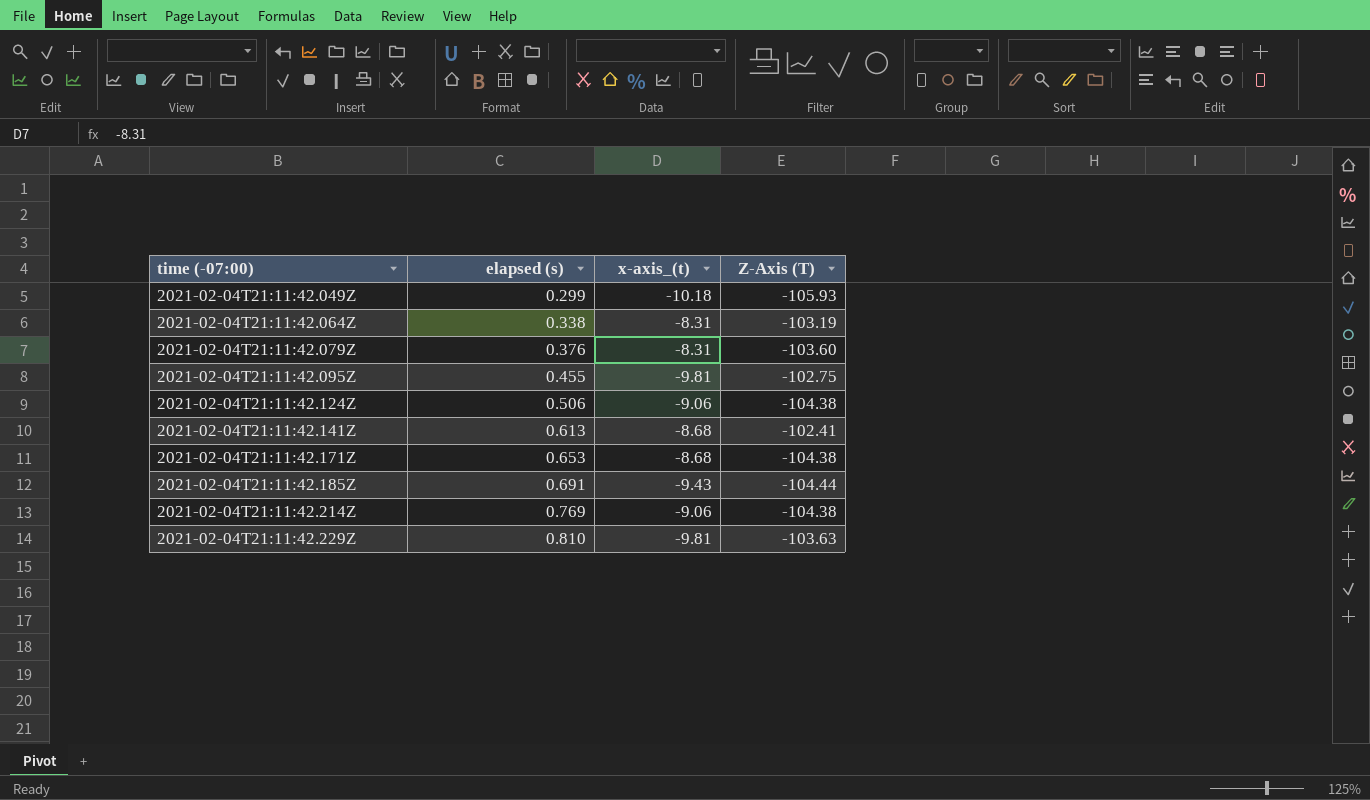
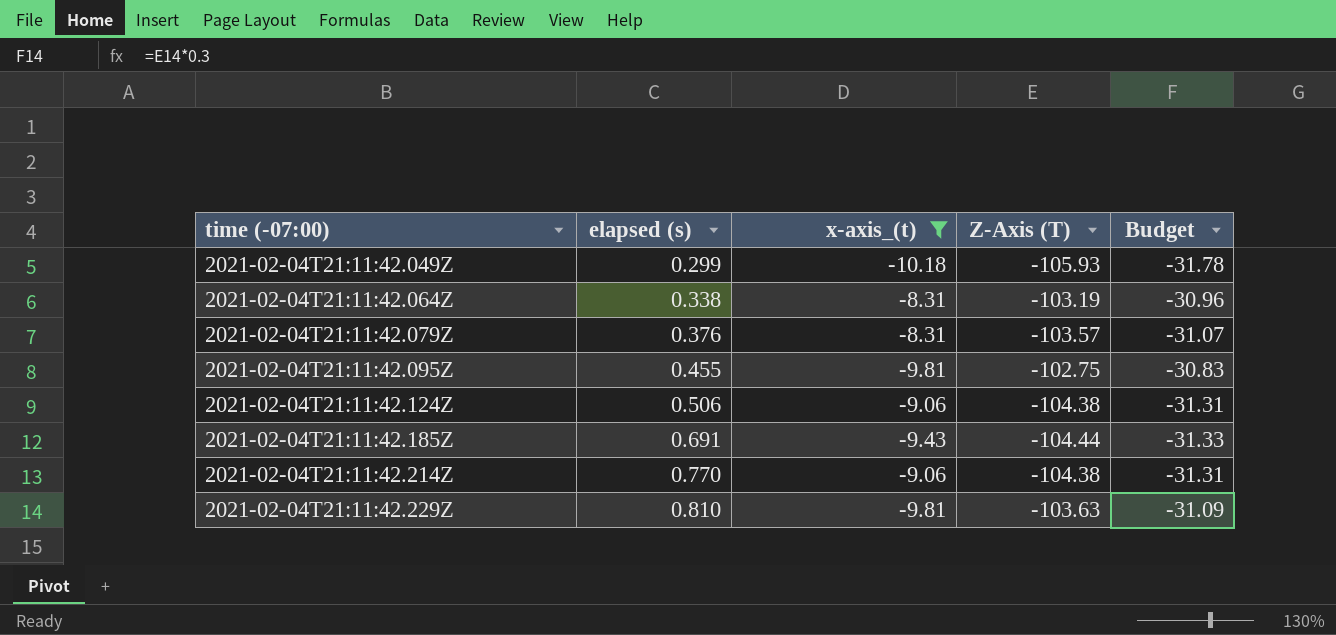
filter: none -> x-axis_(t) != -8.68
column Budget | formula: none -> [Z-Axis (T)] * 0.3
2021-02-04T21:11:42.079Z | Z-Axis (T): -103.60 -> -103.57
2021-02-04T21:11:42.214Z | elapsed (s): 0.769 -> 0.770

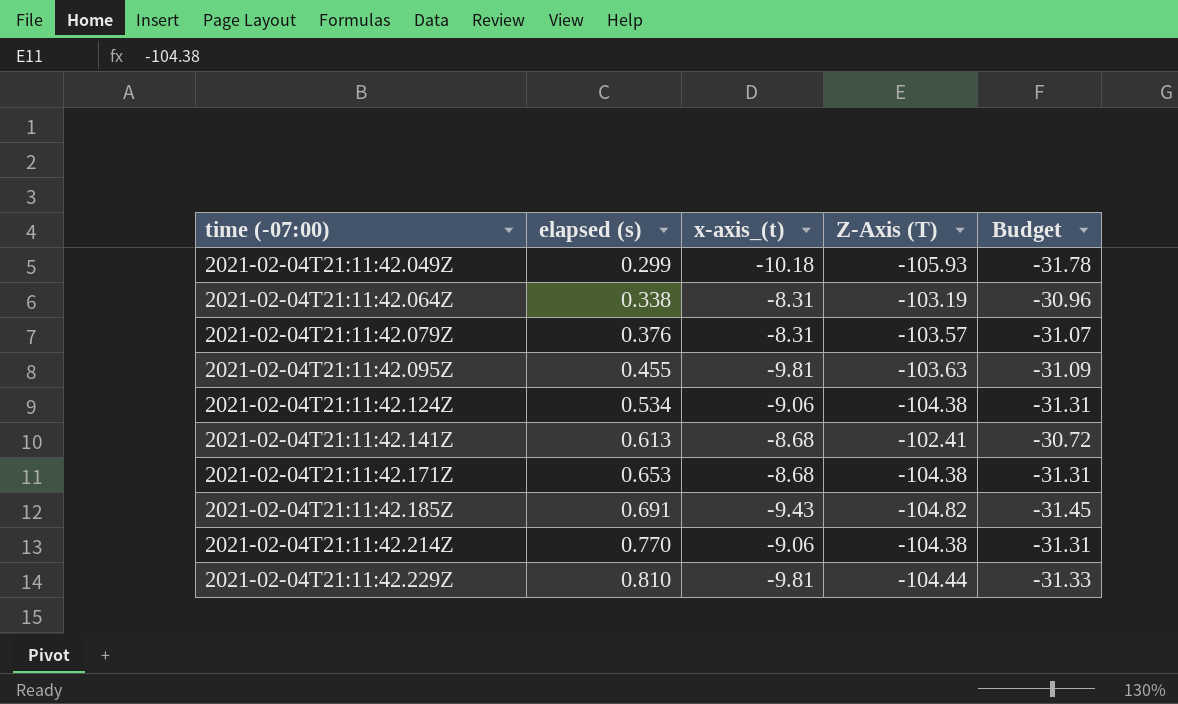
filter: x-axis_(t) != -8.68 -> none
2021-02-04T21:11:42.095Z | Z-Axis (T): -102.75 -> -103.63
2021-02-04T21:11:42.095Z | Budget: -30.83 -> -31.09
2021-02-04T21:11:42.124Z | elapsed (s): 0.506 -> 0.534
2021-02-04T21:11:42.185Z | Z-Axis (T): -104.44 -> -104.82
2021-02-04T21:11:42.185Z | Budget: -31.33 -> -31.45
2021-02-04T21:11:42.229Z | Z-Axis (T): -103.63 -> -104.44
2021-02-04T21:11:42.229Z | Budget: -31.09 -> -31.33

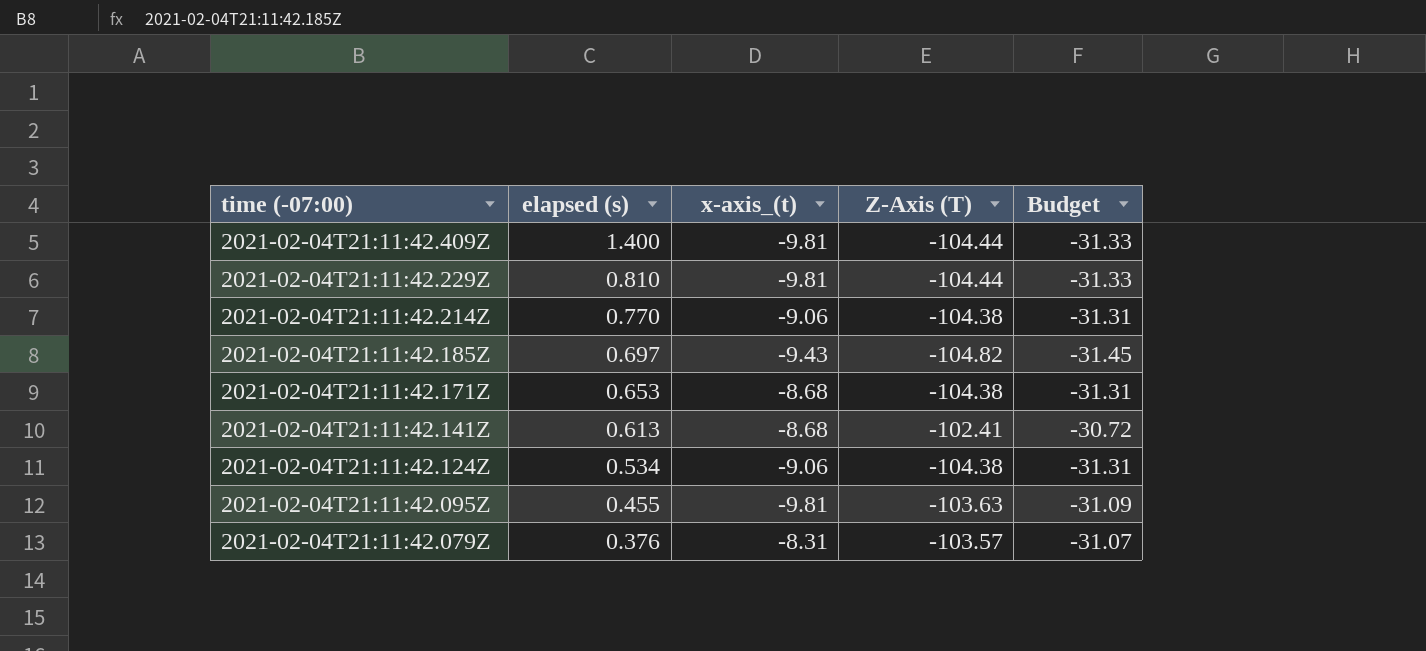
row order: time (-07:00) ascending -> time (-07:00) descending
row 2021-02-04T21:11:42.049Z: 0.299 | -10.18 | -105.93 | -31.78 -> none
row 2021-02-04T21:11:42.064Z: 0.338 | -8.31 | -103.19 | -30.96 -> none
row 2021-02-04T21:11:42.409Z: none -> 1.400 | -9.81 | -104.44 | -31.33
2021-02-04T21:11:42.185Z | elapsed (s): 0.691 -> 0.697

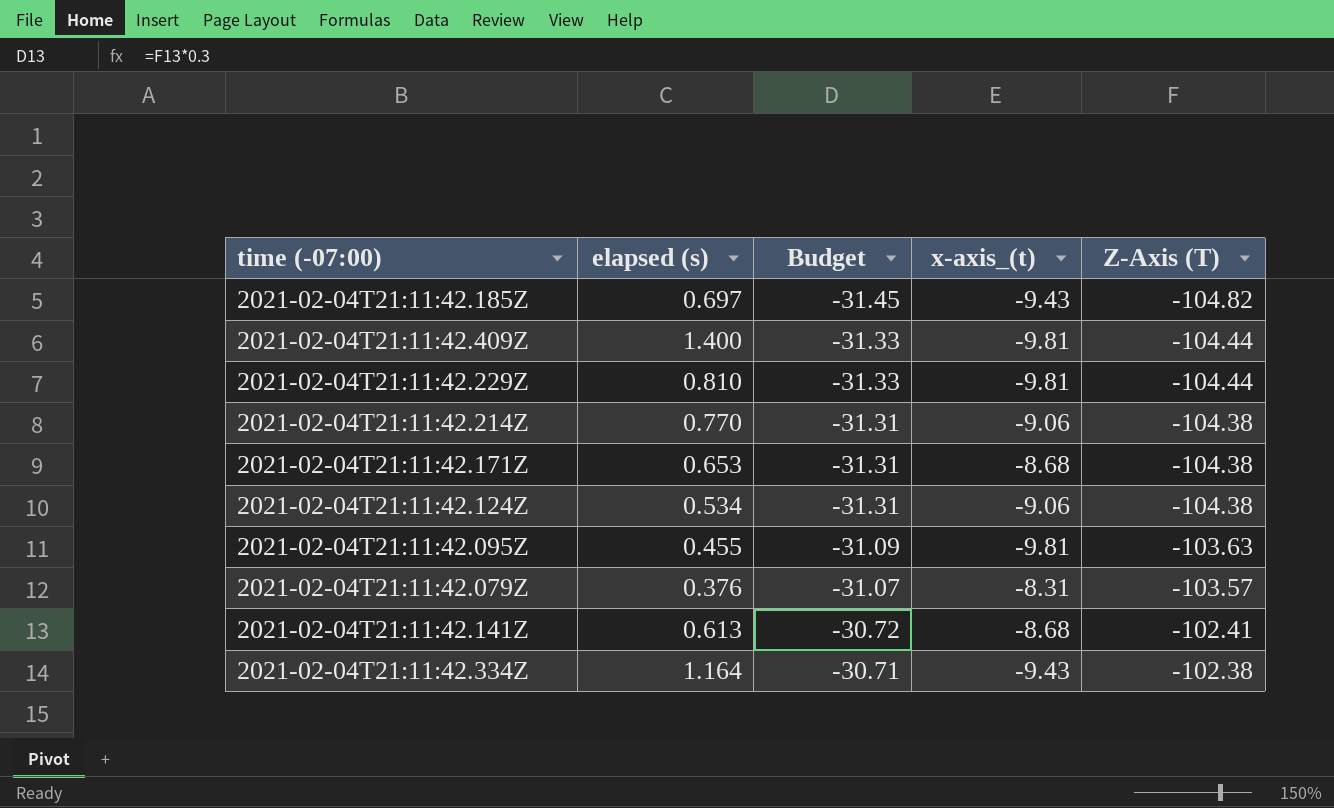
row order: time (-07:00) descending -> Budget ascending
column Budget | position: 5 -> 3
row 2021-02-04T21:11:42.334Z: none -> 1.164 | -30.71 | -9.43 | -102.38

